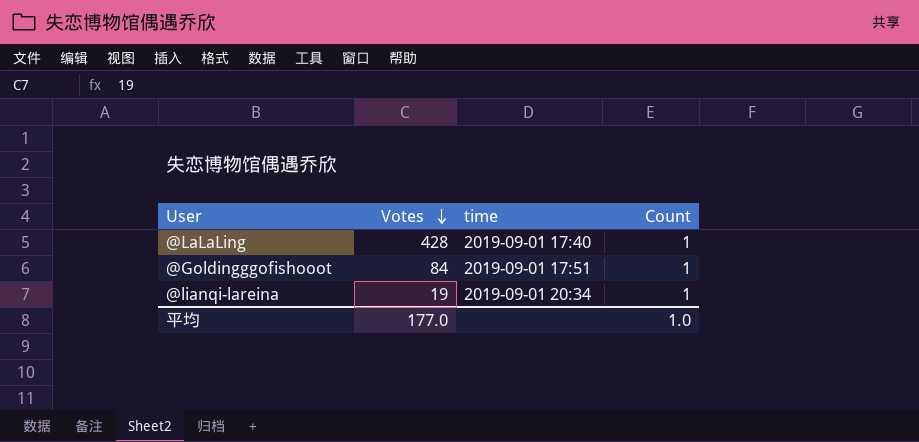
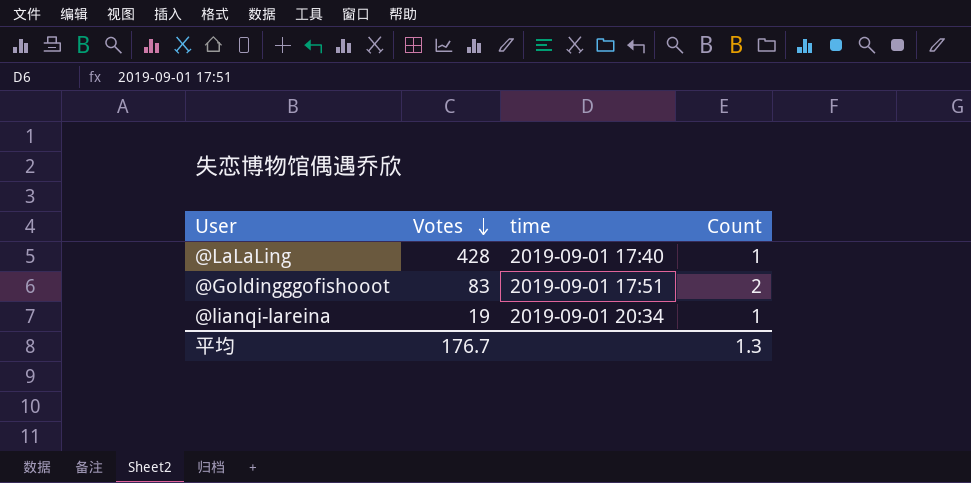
@Goldingggofishooot | Votes: 84 -> 83
@Goldingggofishooot | Count: 1 -> 2
平均 | Votes: 177.0 -> 176.7
平均 | Count: 1.0 -> 1.3

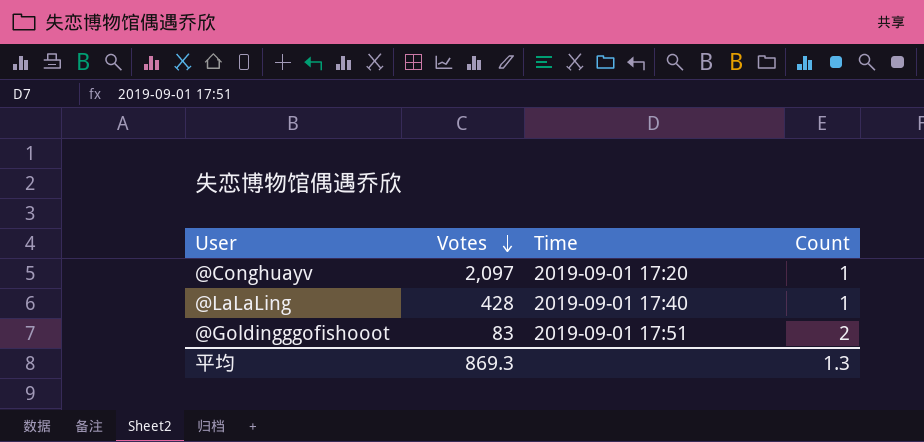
column name: time -> Time
row @lianqi-lareina: 19 | 2019-09-01 20:34 | 1 -> none
row @Conghuayv: none -> 2,097 | 2019-09-01 17:20 | 1
平均 | Votes: 176.7 -> 869.3

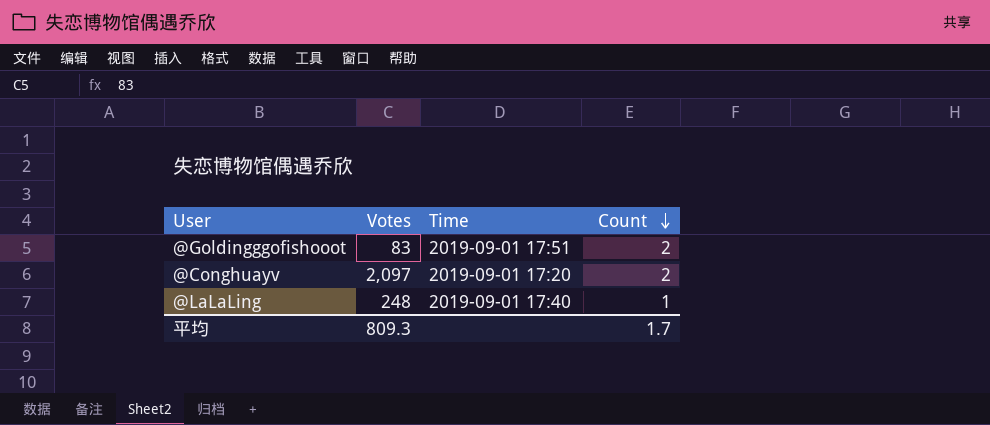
row order: Votes descending -> Count descending
@Conghuayv | Count: 1 -> 2
@LaLaLing | Votes: 428 -> 248
平均 | Votes: 869.3 -> 809.3
平均 | Count: 1.3 -> 1.7

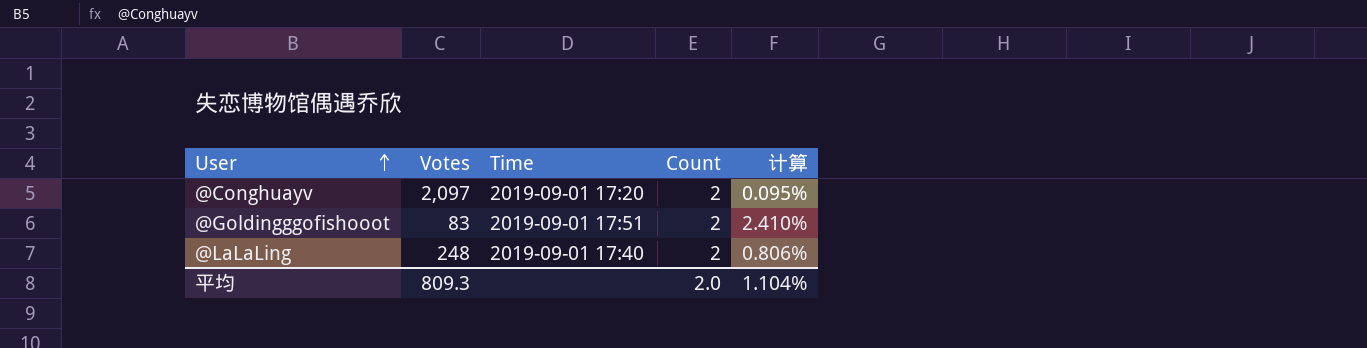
row order: Count descending -> User ascending
column 计算 | formula: none -> [Count] / [Votes]
@LaLaLing | Count: 1 -> 2
平均 | Count: 1.7 -> 2.0

